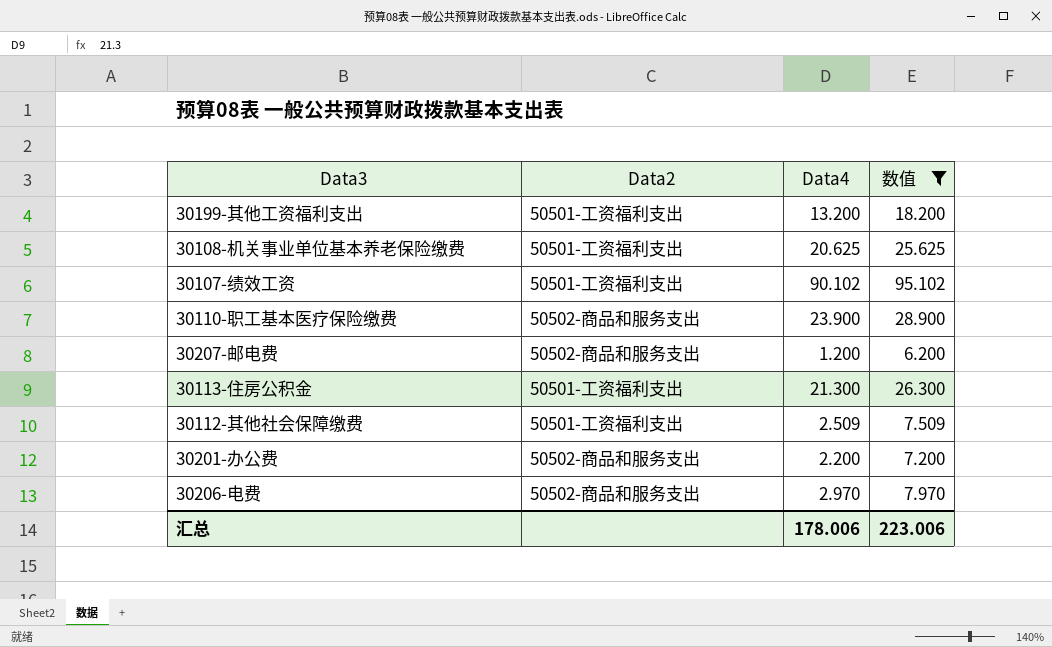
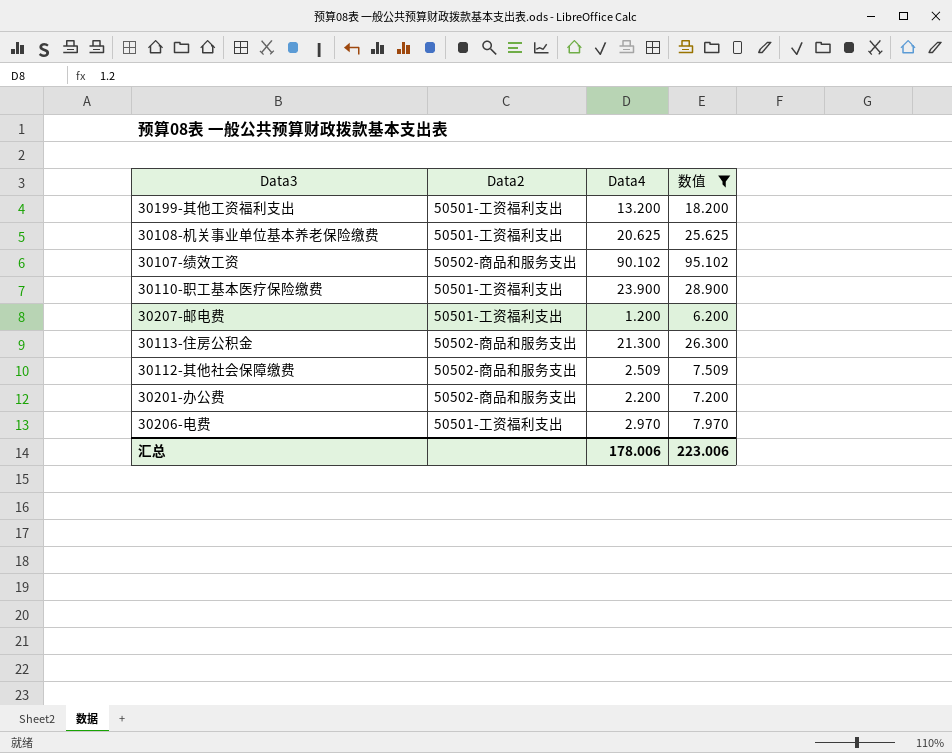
30107-绩效工资 | Data2: 50501-工资福利支出 -> 50502-商品和服务支出
30110-职工基本医疗保险缴费 | Data2: 50502-商品和服务支出 -> 50501-工资福利支出
30207-邮电费 | Data2: 50502-商品和服务支出 -> 50501-工资福利支出
30113-住房公积金 | Data2: 50501-工资福利支出 -> 50502-商品和服务支出
30112-其他社会保障缴费 | Data2: 50501-工资福利支出 -> 50502-商品和服务支出
30206-电费 | Data2: 50502-商品和服务支出 -> 50501-工资福利支出

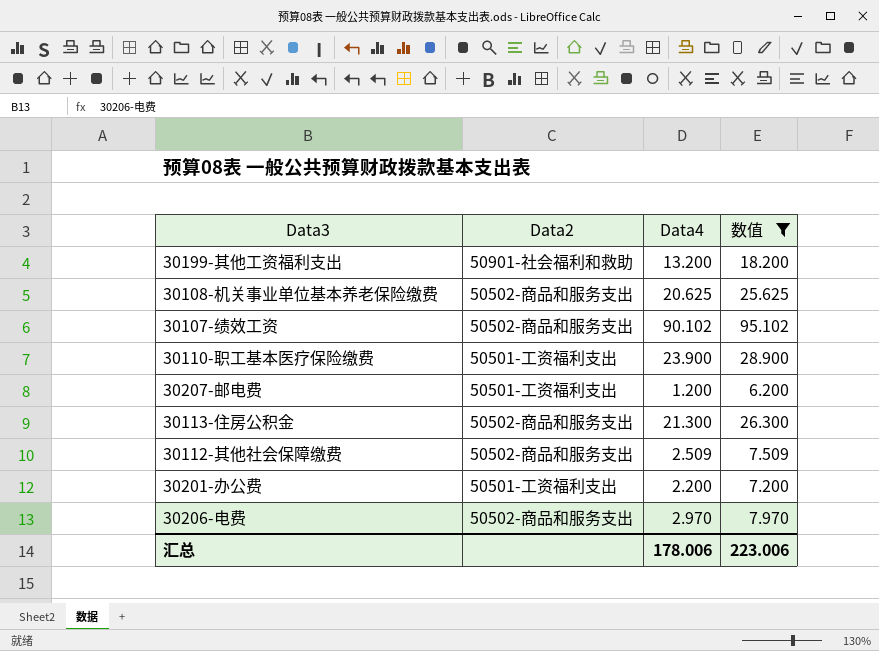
30199-其他工资福利支出 | Data2: 50501-工资福利支出 -> 50901-社会福利和救助
30108-机关事业单位基本养老保险缴费 | Data2: 50501-工资福利支出 -> 50502-商品和服务支出
30201-办公费 | Data2: 50502-商品和服务支出 -> 50501-工资福利支出
30206-电费 | Data2: 50501-工资福利支出 -> 50502-商品和服务支出

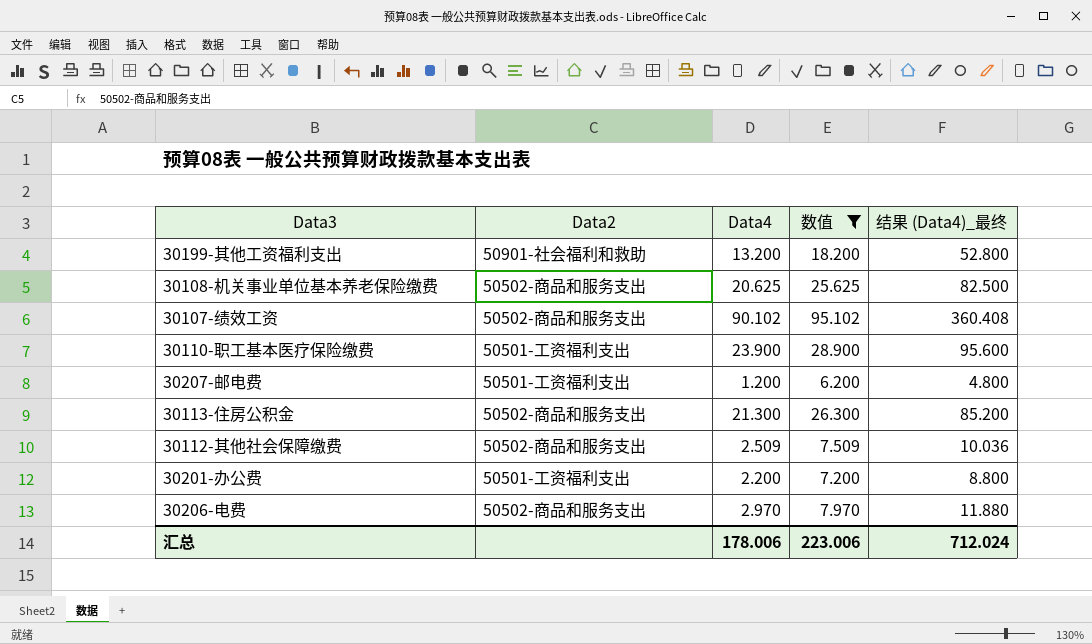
column 结果 (Data4)_最终 | formula: none -> [Data4] * 4

